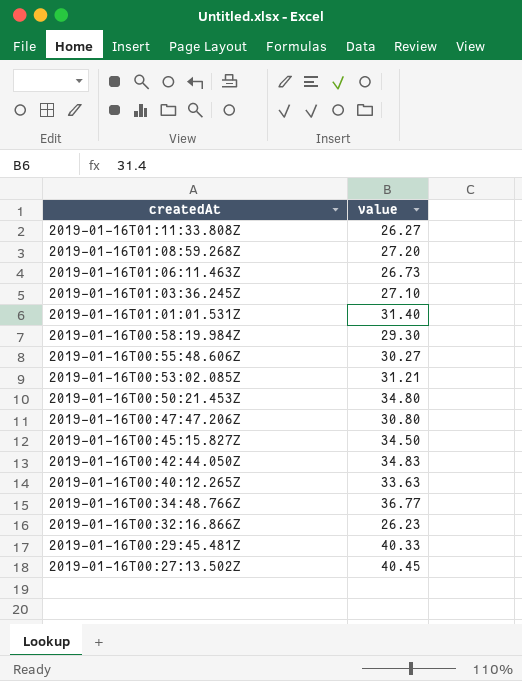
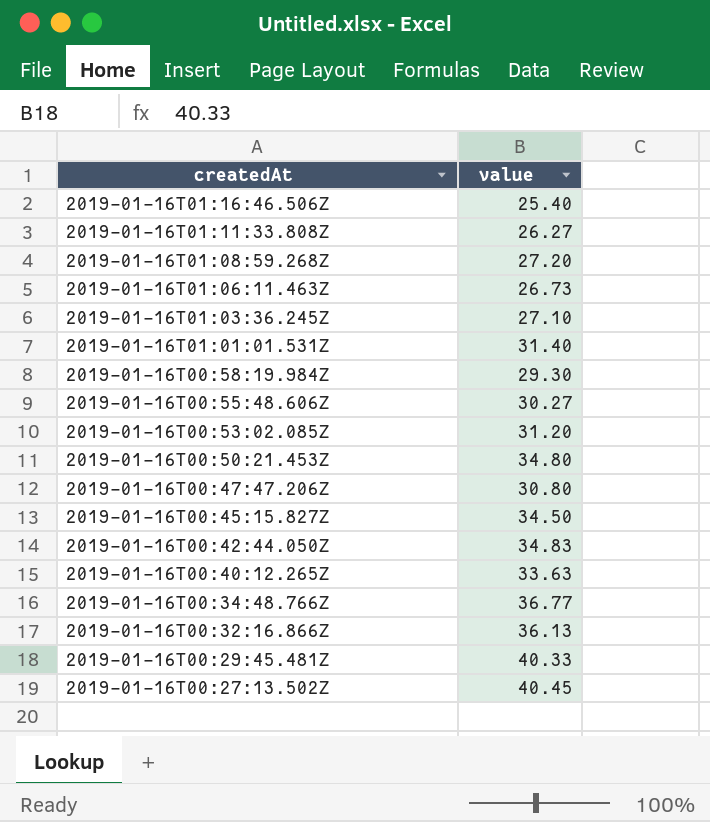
row 2019-01-16T01:16:46.506Z: none -> 25.40
2019-01-16T00:53:02.085Z | value: 31.21 -> 31.20
2019-01-16T00:32:16.866Z | value: 26.23 -> 36.13

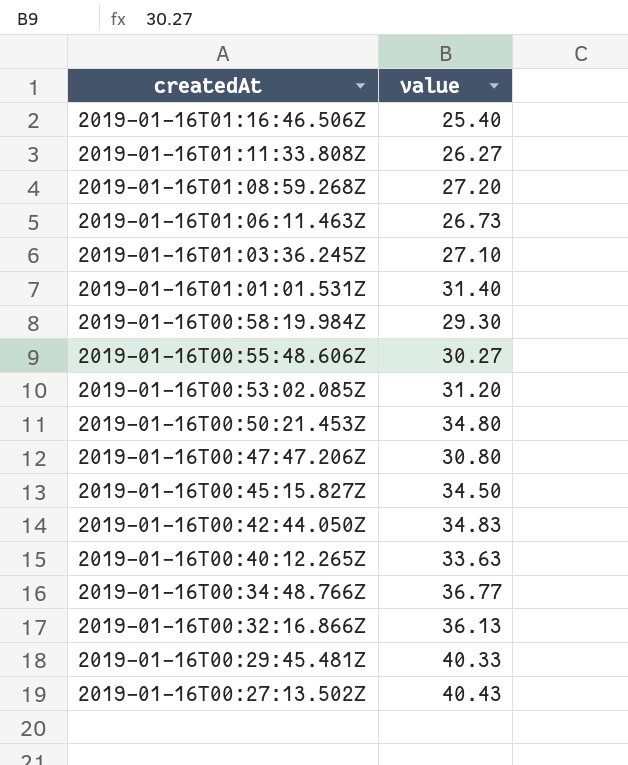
2019-01-16T00:27:13.502Z | value: 40.45 -> 40.43

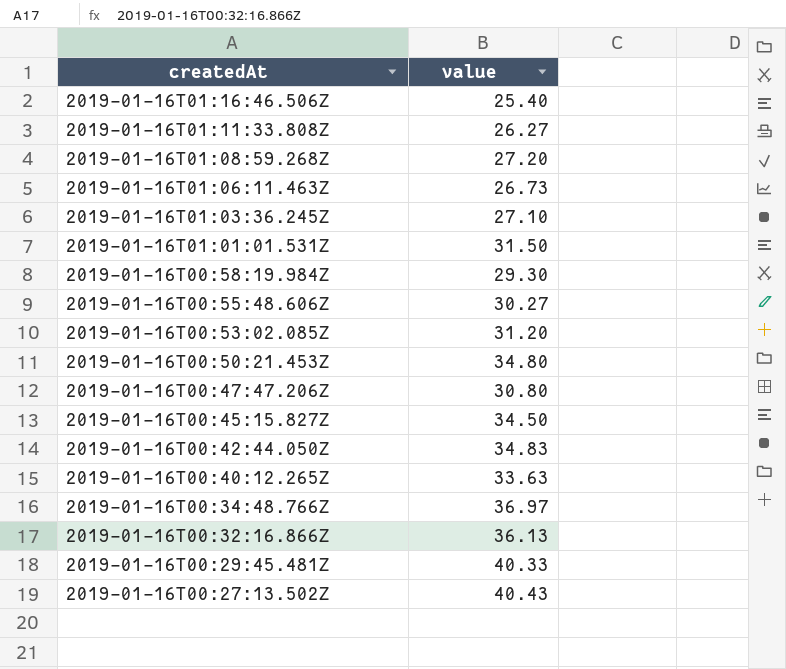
2019-01-16T01:01:01.531Z | value: 31.40 -> 31.50
2019-01-16T00:34:48.766Z | value: 36.77 -> 36.97

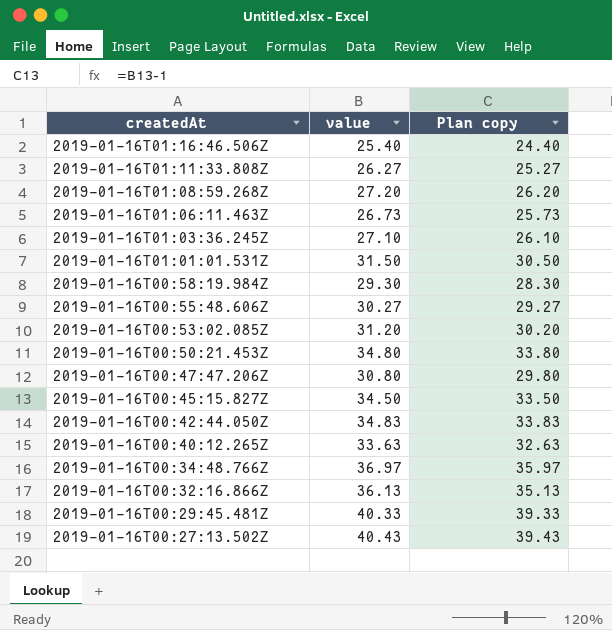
column Plan copy | formula: none -> [value] - 1

